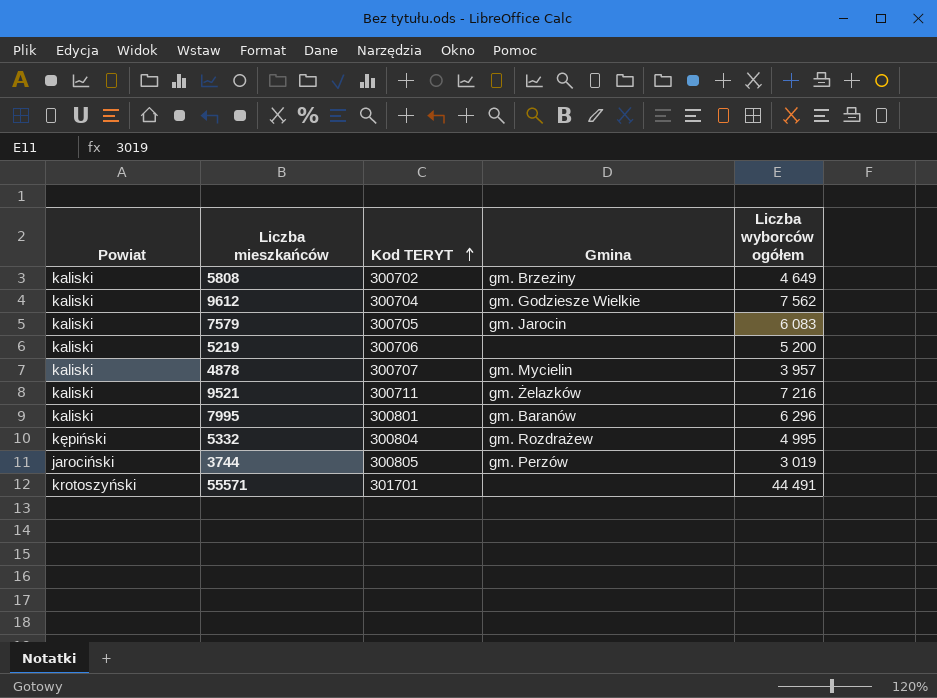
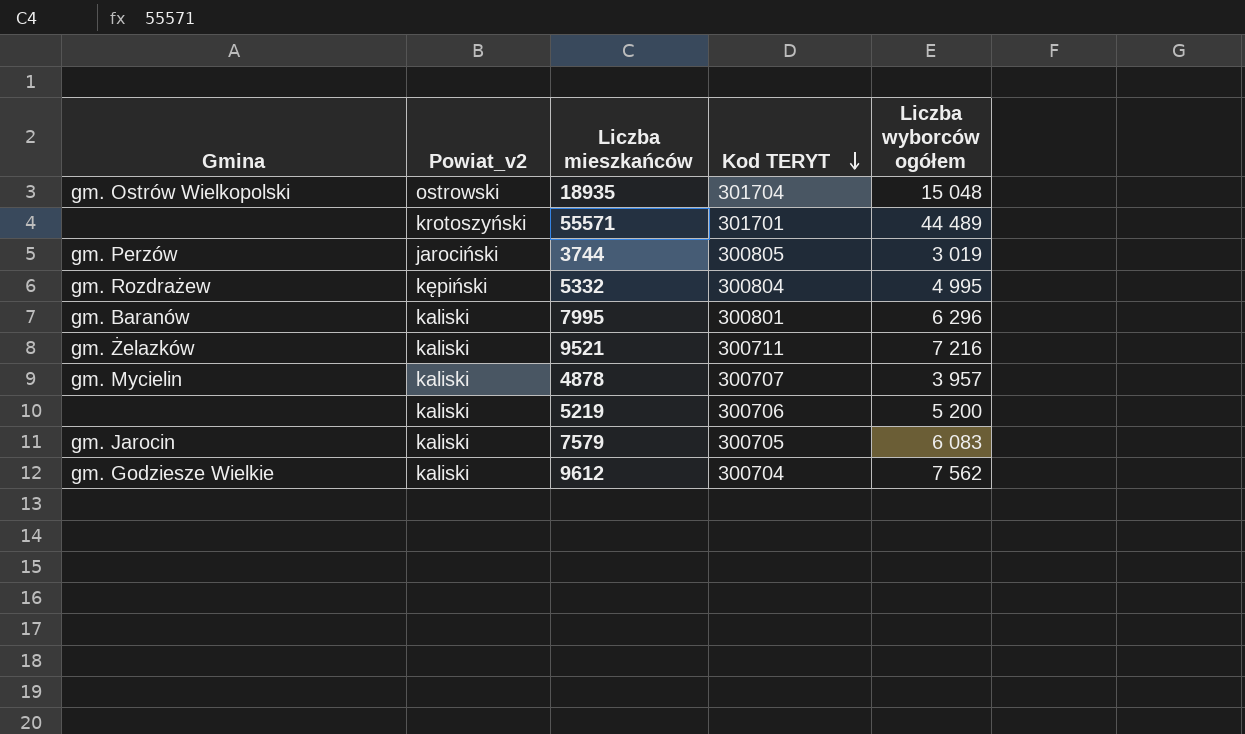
row order: Kod TERYT ascending -> Kod TERYT descending
column Gmina | position: 4 -> 1
column name: Powiat -> Powiat_v2
row 5808: kaliski | 300702 | gm. Brzeziny | 4 649 -> none
row 18935: none -> gm. Ostrów Wielkopolski | ostrowski | 301704 | 15 048
55571 | Liczba wyborców ogółem: 44 491 -> 44 489

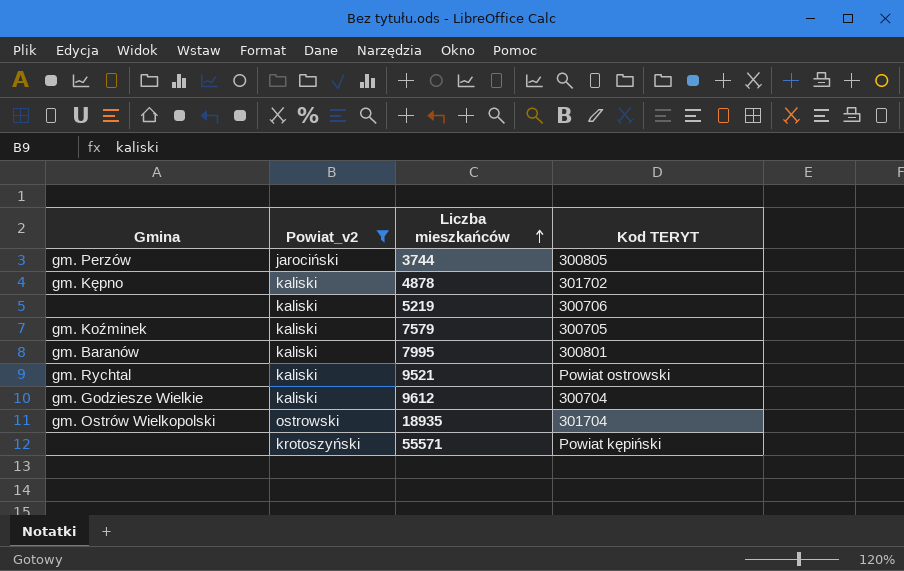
filter: none -> Powiat_v2 != kępiński
row order: Kod TERYT descending -> Liczba mieszkańców ascending
column Liczba wyborców ogółem | position: 5 -> none
4878 | Gmina: gm. Mycielin -> gm. Kępno
4878 | Kod TERYT: 300707 -> 301702
7579 | Gmina: gm. Jarocin -> gm. Koźminek
9521 | Gmina: gm. Żelazków -> gm. Rychtal
9521 | Kod TERYT: 300711 -> Powiat ostrowski
55571 | Kod TERYT: 301701 -> Powiat kępiński

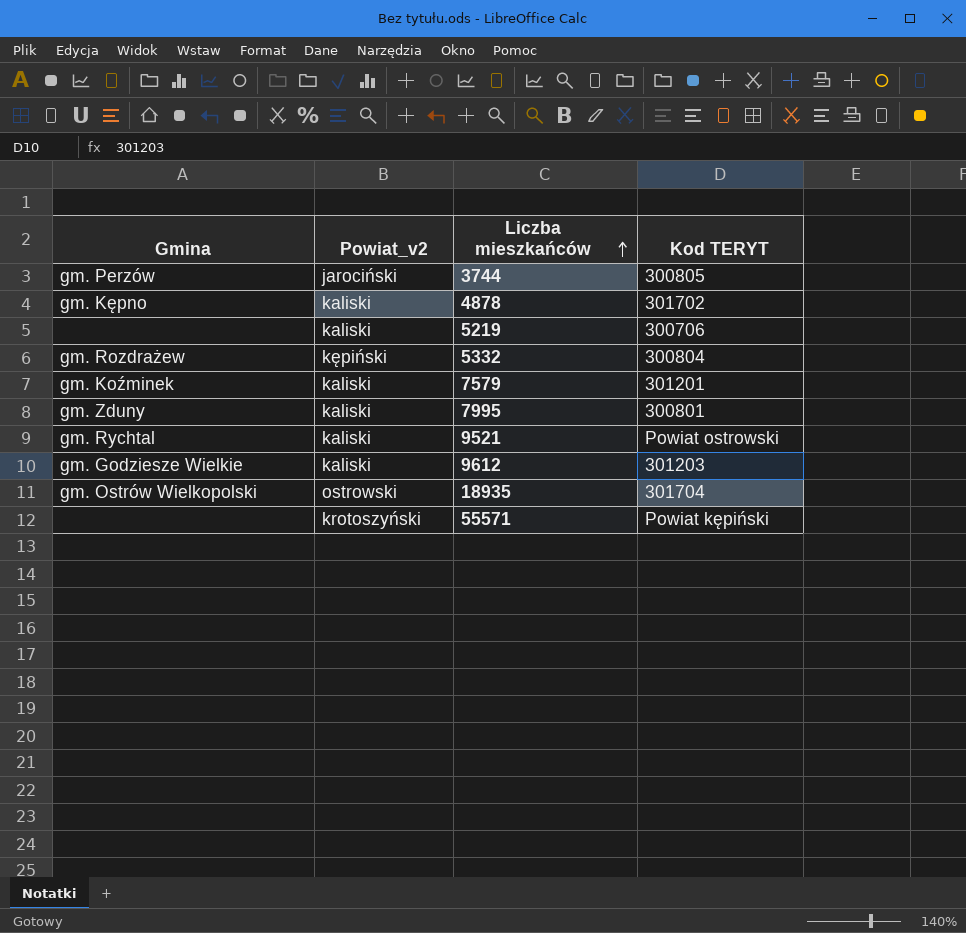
filter: Powiat_v2 != kępiński -> none
7579 | Kod TERYT: 300705 -> 301201
7995 | Gmina: gm. Baranów -> gm. Zduny
9612 | Kod TERYT: 300704 -> 301203

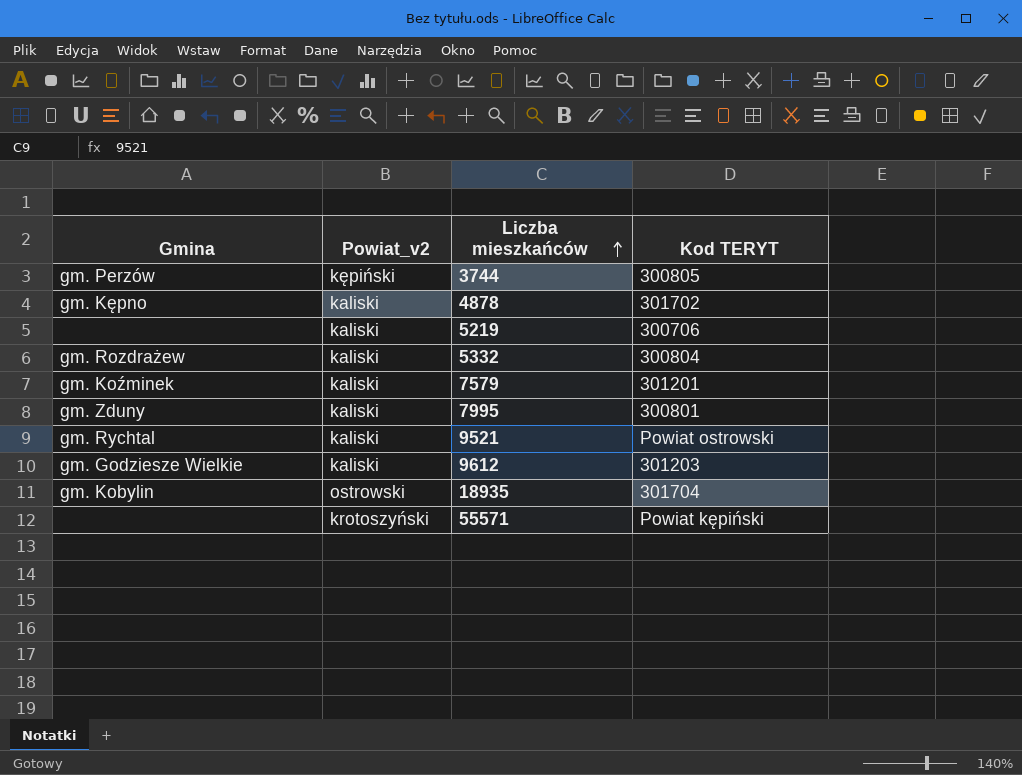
3744 | Powiat_v2: jarociński -> kępiński
5332 | Powiat_v2: kępiński -> kaliski
18935 | Gmina: gm. Ostrów Wielkopolski -> gm. Kobylin

